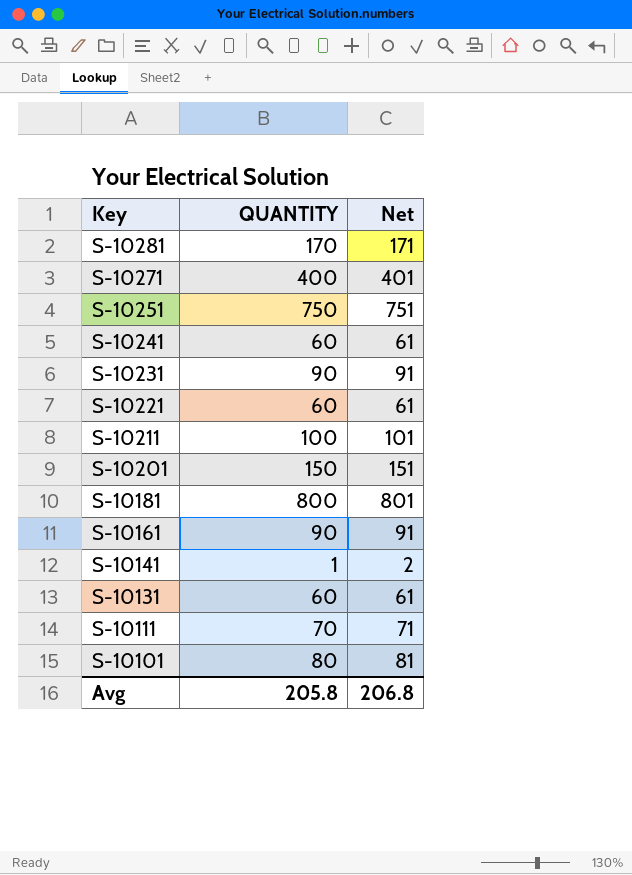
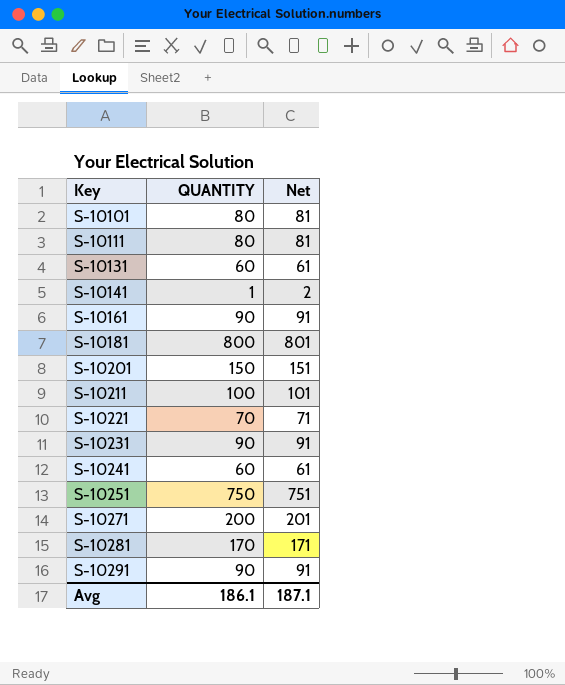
row order: Key descending -> Key ascending
S-10111 | QUANTITY: 70 -> 80
S-10111 | Net: 71 -> 81
S-10221 | QUANTITY: 60 -> 70
S-10221 | Net: 61 -> 71
S-10271 | QUANTITY: 400 -> 200
S-10271 | Net: 401 -> 201
row S-10291: none -> 90 | 91
Avg | QUANTITY: 205.8 -> 186.1
Avg | Net: 206.8 -> 187.1

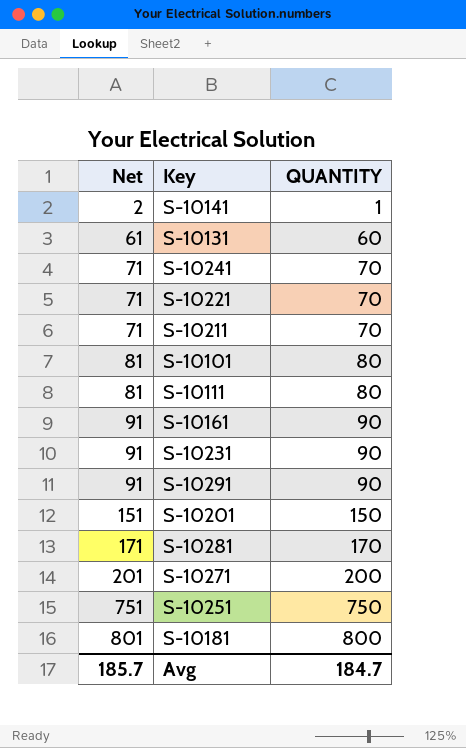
row order: Key ascending -> Net ascending
column Net | position: 3 -> 1
S-10241 | Net: 61 -> 71
S-10241 | QUANTITY: 60 -> 70
S-10211 | Net: 101 -> 71
S-10211 | QUANTITY: 100 -> 70
Avg | Net: 187.1 -> 185.7
Avg | QUANTITY: 186.1 -> 184.7

